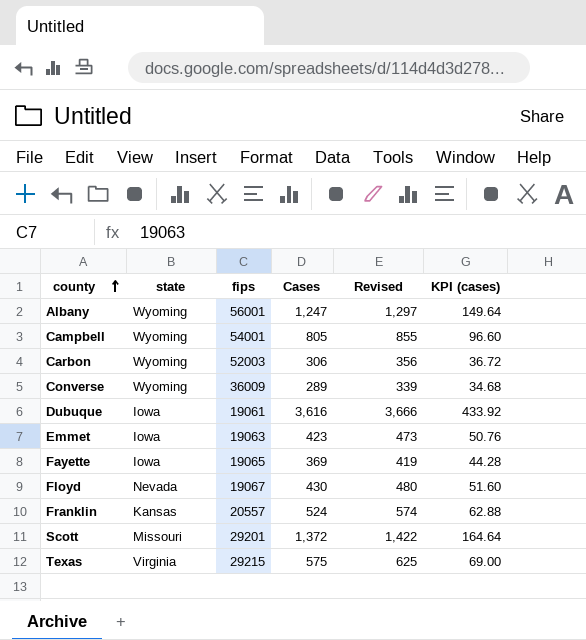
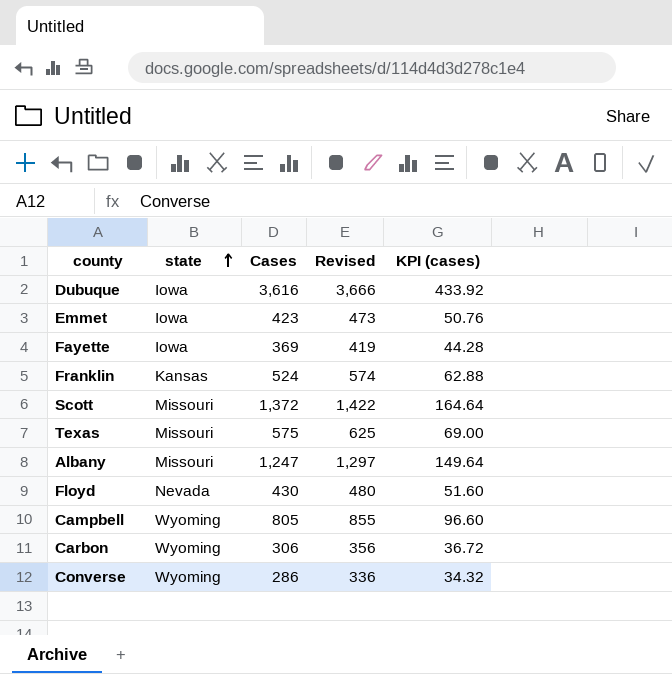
row order: county ascending -> state ascending
column fips | position: 3 -> none
Texas | state: Virginia -> Missouri
Albany | state: Wyoming -> Missouri
Converse | Cases: 289 -> 286
Converse | Revised: 339 -> 336
Converse | KPI (cases): 34.68 -> 34.32

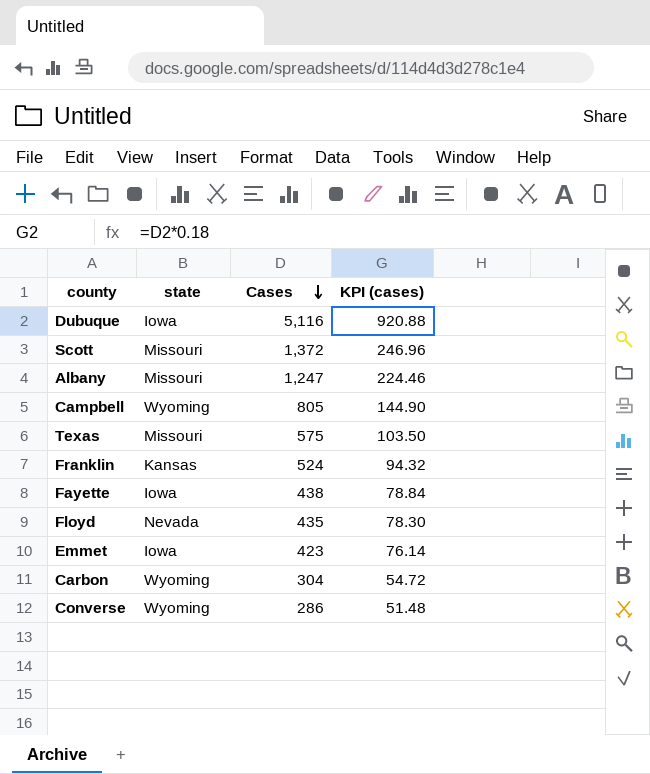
row order: state ascending -> Cases descending
column Revised | formula: [Cases] + 50 -> none
column KPI (cases) | formula: [Cases] * 0.12 -> [Cases] * 0.18
Dubuque | Cases: 3,616 -> 5,116
Fayette | Cases: 369 -> 438
Floyd | Cases: 430 -> 435
Carbon | Cases: 306 -> 304

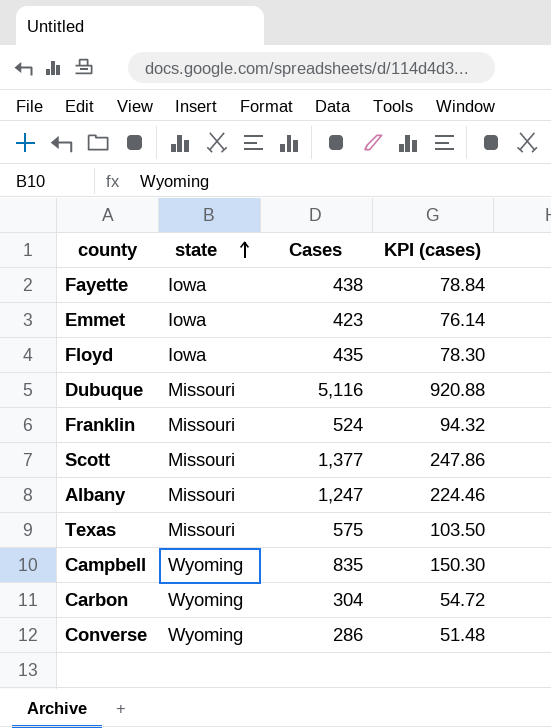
row order: Cases descending -> state ascending
Floyd | state: Nevada -> Iowa
Dubuque | state: Iowa -> Missouri
Franklin | state: Kansas -> Missouri
Scott | Cases: 1,372 -> 1,377
Scott | KPI (cases): 246.96 -> 247.86
Campbell | Cases: 805 -> 835
Campbell | KPI (cases): 144.90 -> 150.30

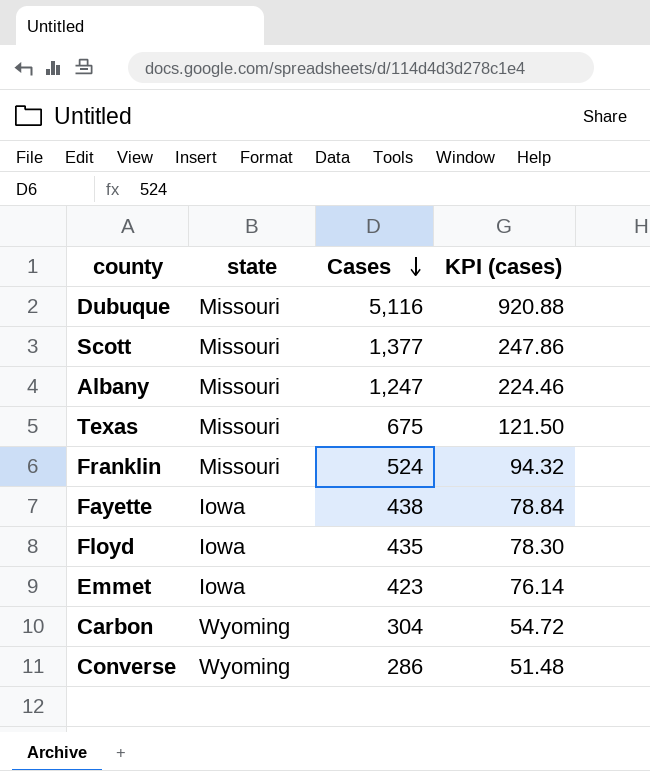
row order: state ascending -> Cases descending
row Campbell: Wyoming | 835 | 150.30 -> none
Texas | Cases: 575 -> 675
Texas | KPI (cases): 103.50 -> 121.50

